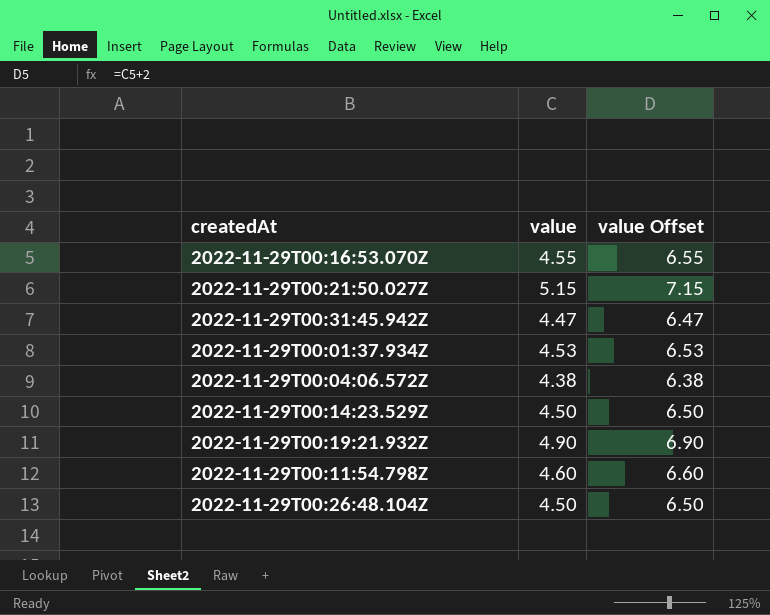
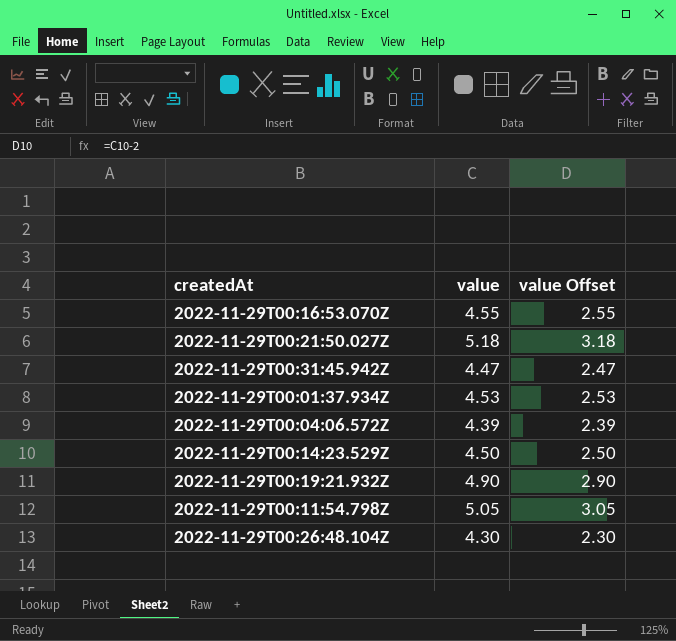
column value Offset | formula: [value] + 2 -> [value] - 2
2022-11-29T00:21:50.027Z | value: 5.15 -> 5.18
2022-11-29T00:04:06.572Z | value: 4.38 -> 4.39
2022-11-29T00:11:54.798Z | value: 4.60 -> 5.05
2022-11-29T00:26:48.104Z | value: 4.50 -> 4.30

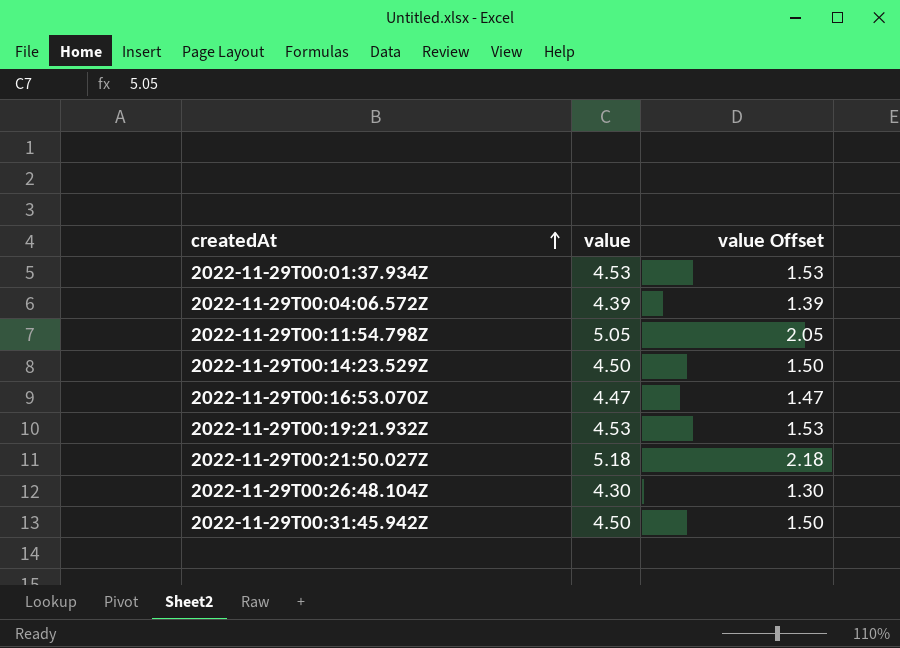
row order: none -> createdAt ascending
column value Offset | formula: [value] - 2 -> [value] - 3
2022-11-29T00:16:53.070Z | value: 4.55 -> 4.47
2022-11-29T00:19:21.932Z | value: 4.90 -> 4.53
2022-11-29T00:31:45.942Z | value: 4.47 -> 4.50

